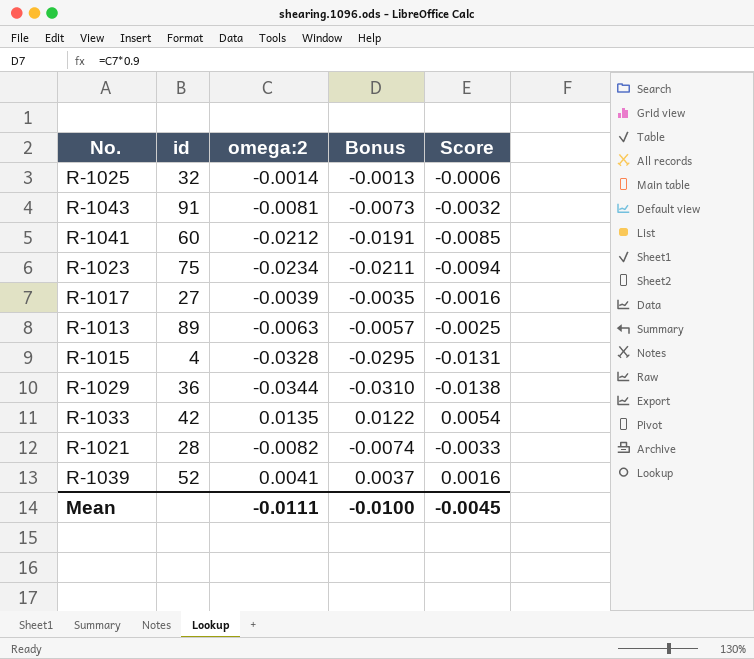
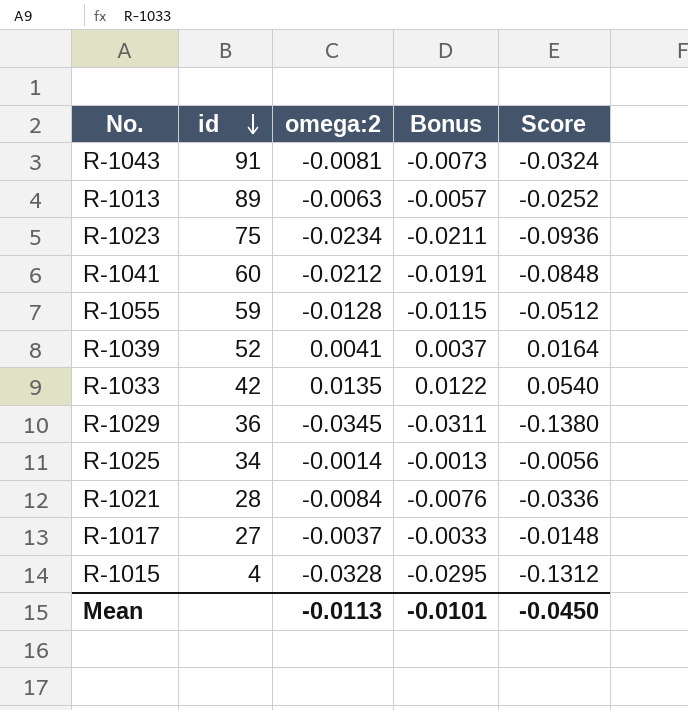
row order: none -> id descending
column Score | formula: [omega:2] * 0.4 -> [omega:2] * 4
row R-1055: none -> 59 | -0.0128 | -0.0115 | -0.0512
R-1029 | omega:2: -0.0344 -> -0.0345
R-1029 | Bonus: -0.0310 -> -0.0311
R-1025 | id: 32 -> 34
R-1021 | omega:2: -0.0082 -> -0.0084
R-1021 | Bonus: -0.0074 -> -0.0076
R-1017 | omega:2: -0.0039 -> -0.0037
R-1017 | Bonus: -0.0035 -> -0.0033
Mean | omega:2: -0.0111 -> -0.0113
Mean | Bonus: -0.0100 -> -0.0101
Mean | Score: -0.0045 -> -0.0450

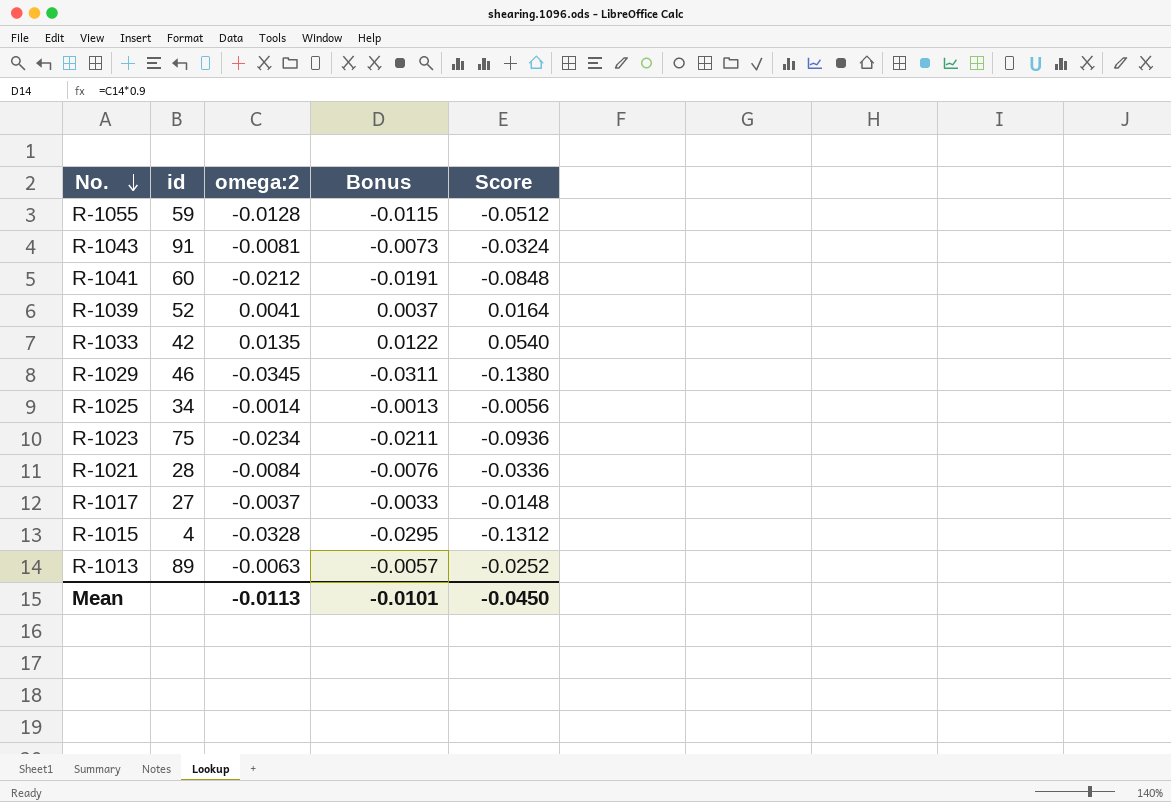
row order: id descending -> No. descending
R-1029 | id: 36 -> 46

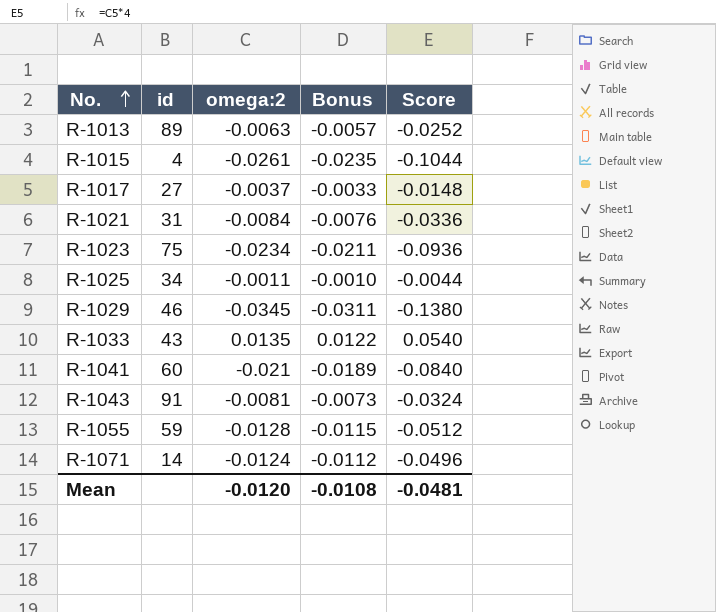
row order: No. descending -> No. ascending
row R-1039: 52 | 0.0041 | 0.0037 | 0.0164 -> none
R-1015 | omega:2: -0.0328 -> -0.0261
R-1015 | Bonus: -0.0295 -> -0.0235
R-1015 | Score: -0.1312 -> -0.1044
R-1021 | id: 28 -> 31
R-1025 | omega:2: -0.0014 -> -0.0011
R-1025 | Bonus: -0.0013 -> -0.0010
R-1025 | Score: -0.0056 -> -0.0044
R-1033 | id: 42 -> 43
R-1041 | omega:2: -0.0212 -> -0.021
R-1041 | Bonus: -0.0191 -> -0.0189
R-1041 | Score: -0.0848 -> -0.0840
row R-1071: none -> 14 | -0.0124 | -0.0112 | -0.0496
Mean | omega:2: -0.0113 -> -0.0120
Mean | Bonus: -0.0101 -> -0.0108
Mean | Score: -0.0450 -> -0.0481

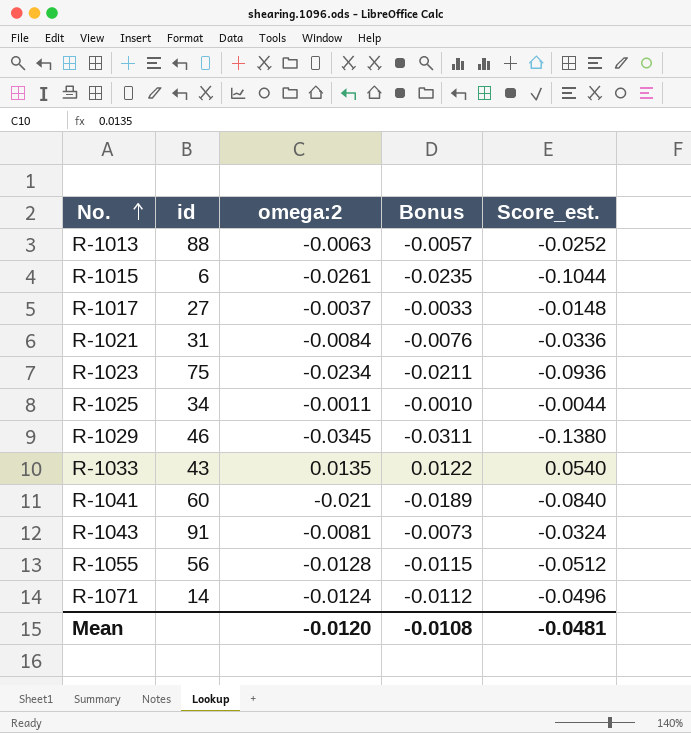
column name: Score -> Score_est.
R-1013 | id: 89 -> 88
R-1015 | id: 4 -> 6
R-1055 | id: 59 -> 56

